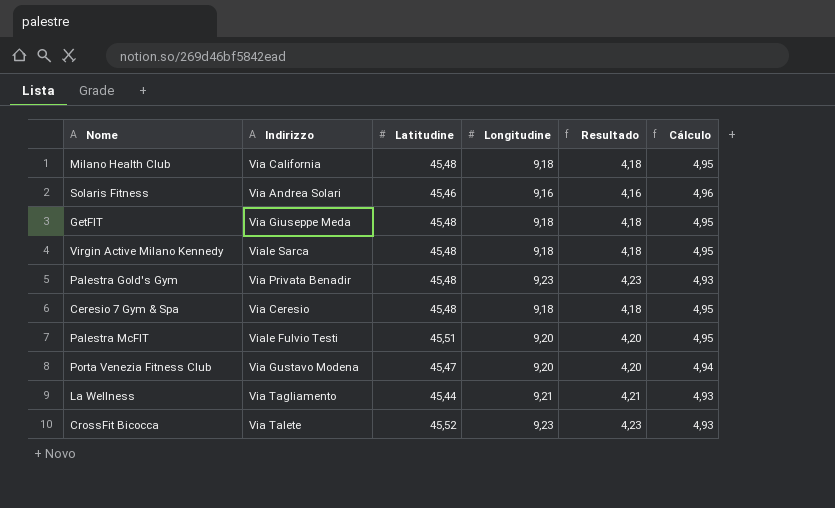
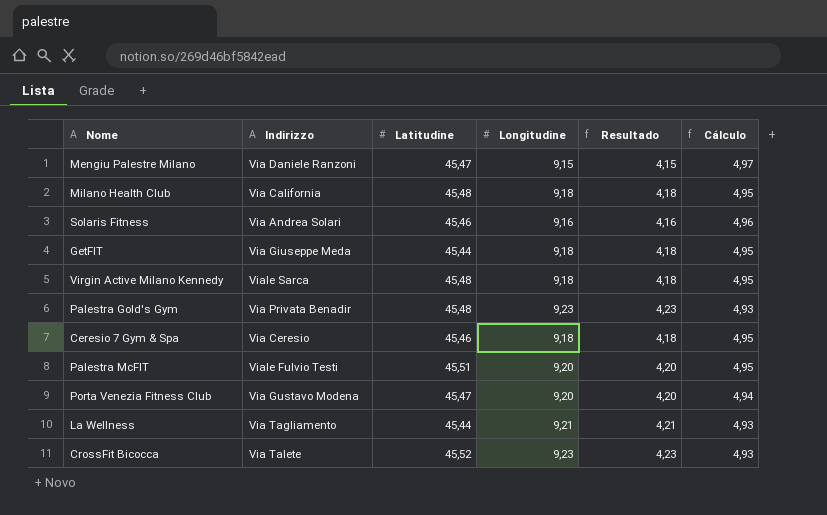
row Mengiu Palestre Milano: none -> Via Daniele Ranzoni | 45,47 | 9,15 | 4,15 | 4,97
GetFIT | Latitudine: 45,48 -> 45,44
Ceresio 7 Gym & Spa | Latitudine: 45,48 -> 45,46

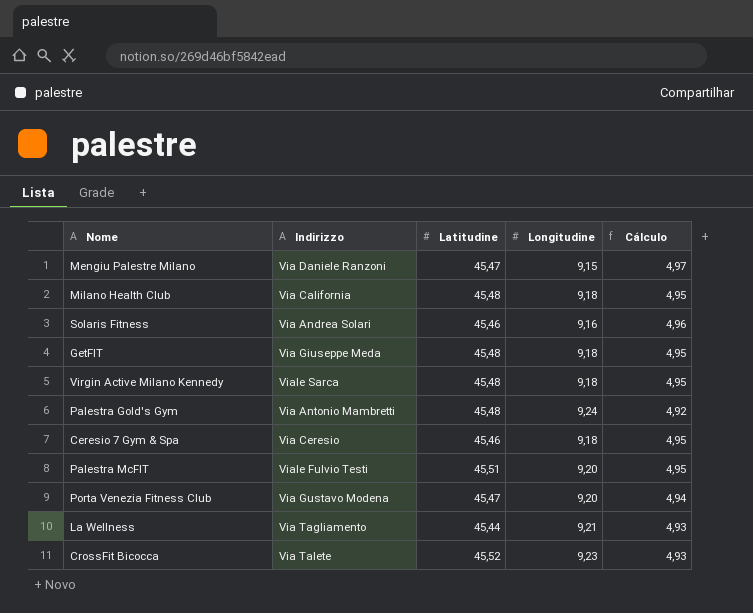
column Resultado | formula: [Longitudine] - 5 -> none
GetFIT | Latitudine: 45,44 -> 45,48
Palestra Gold's Gym | Indirizzo: Via Privata Benadir -> Via Antonio Mambretti
Palestra Gold's Gym | Longitudine: 9,23 -> 9,24
Palestra Gold's Gym | Cálculo: 4,93 -> 4,92

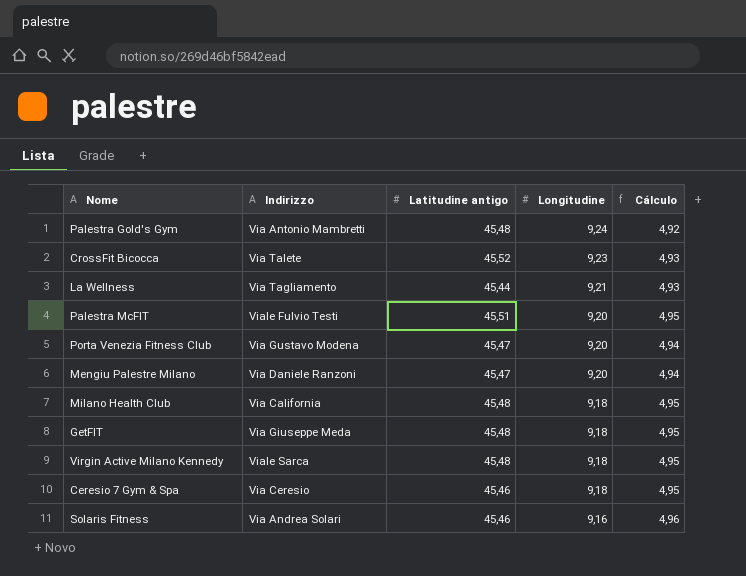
row order: none -> Longitudine descending
column name: Latitudine -> Latitudine antigo
Mengiu Palestre Milano | Longitudine: 9,15 -> 9,20
Mengiu Palestre Milano | Cálculo: 4,97 -> 4,94

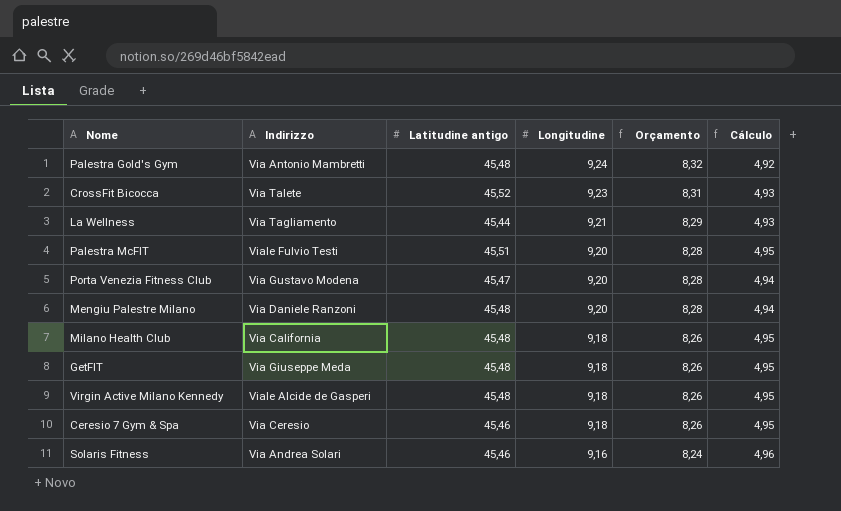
column Orçamento | formula: none -> [Longitudine] * 0,9
Mengiu Palestre Milano | Latitudine antigo: 45,47 -> 45,48
Virgin Active Milano Kennedy | Indirizzo: Viale Sarca -> Viale Alcide de Gasperi

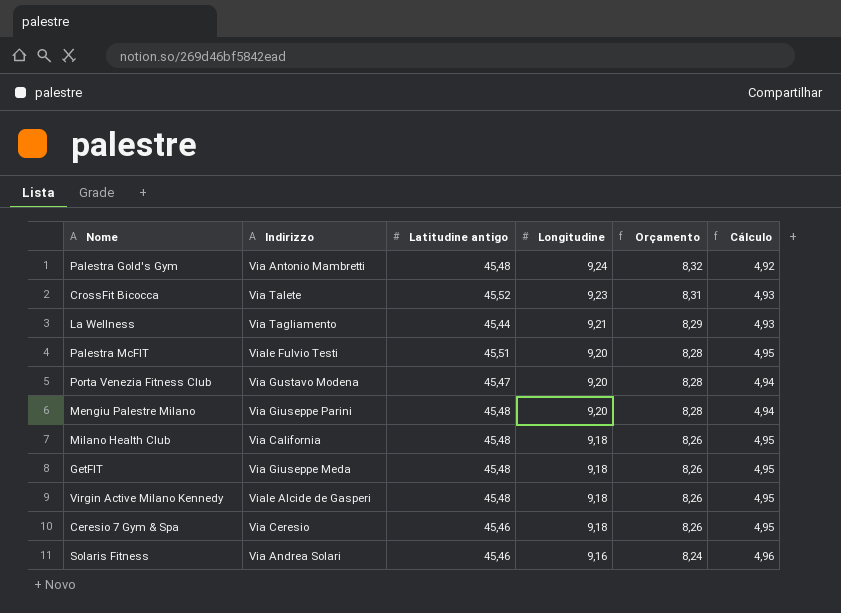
Mengiu Palestre Milano | Indirizzo: Via Daniele Ranzoni -> Via Giuseppe Parini

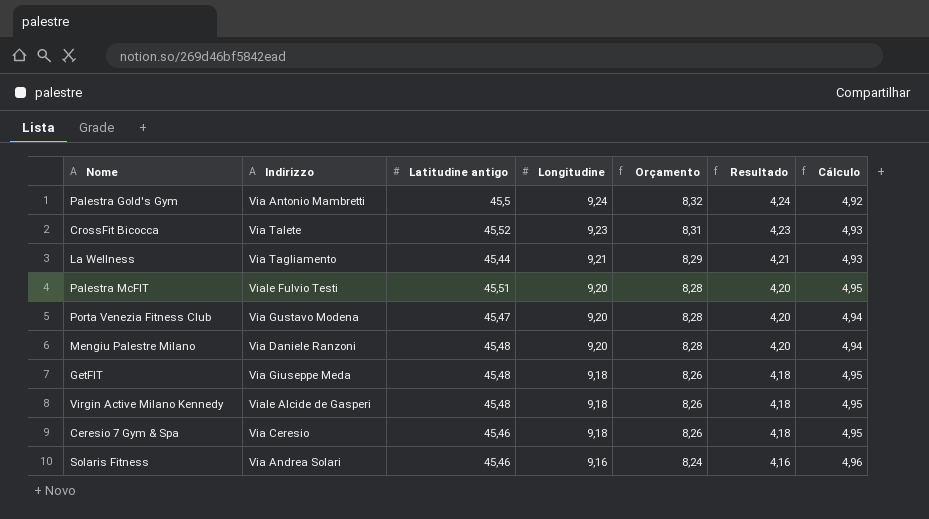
column Resultado | formula: none -> [Longitudine] - 5
row Milano Health Club: Via California | 45,48 | 9,18 | 8,26 | 4,95 -> none
Palestra Gold's Gym | Latitudine antigo: 45,48 -> 45,5
Mengiu Palestre Milano | Indirizzo: Via Giuseppe Parini -> Via Daniele Ranzoni

